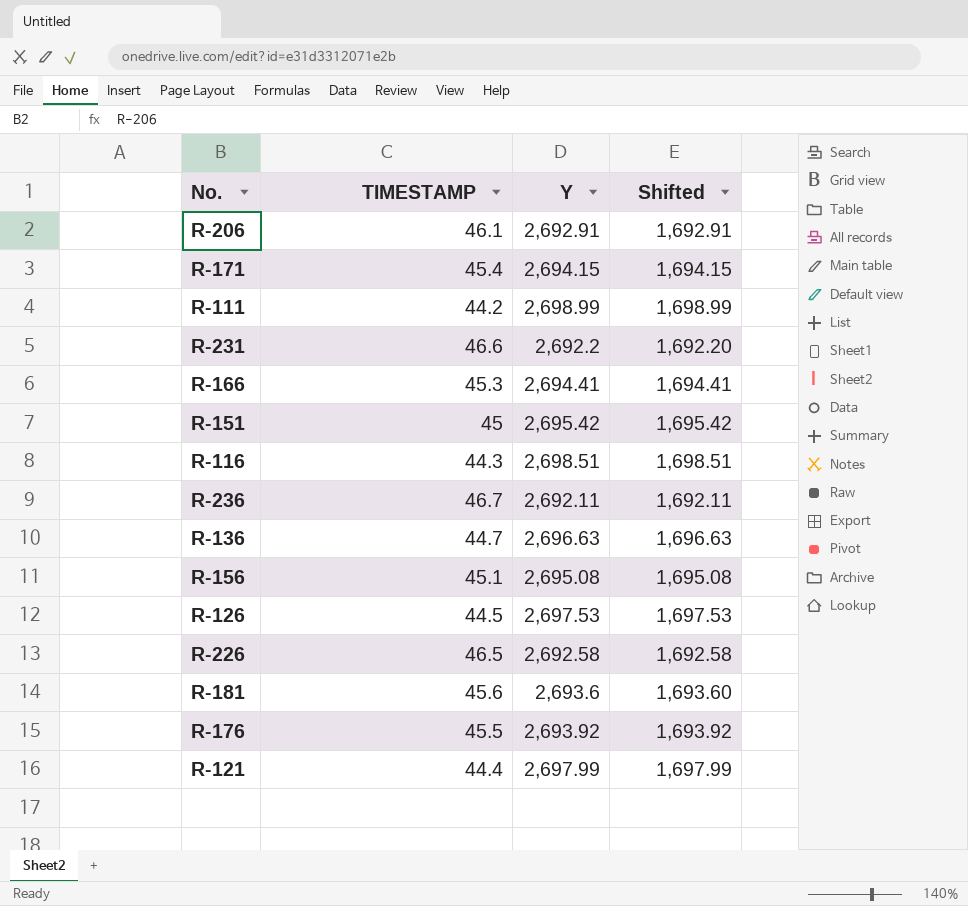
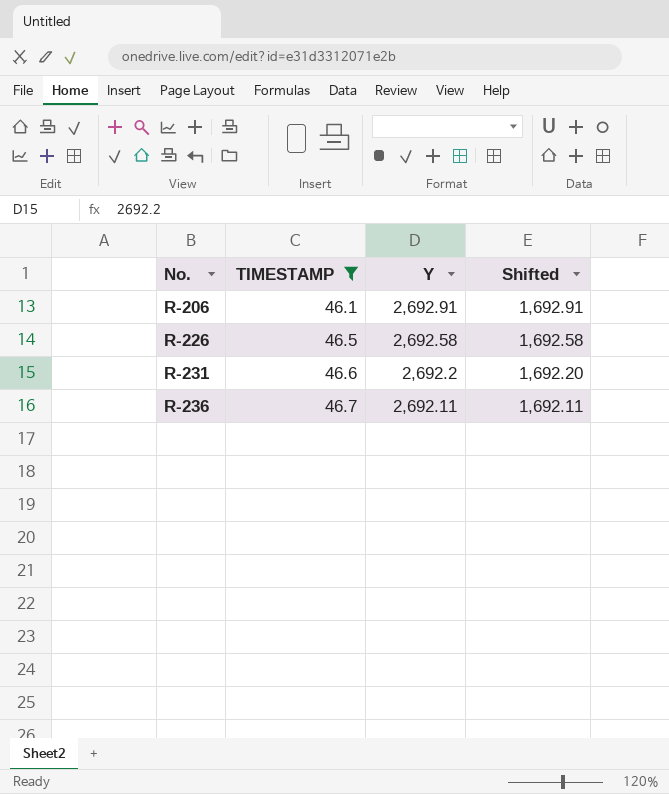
filter: none -> TIMESTAMP >= 46.1
row order: none -> No. ascending

